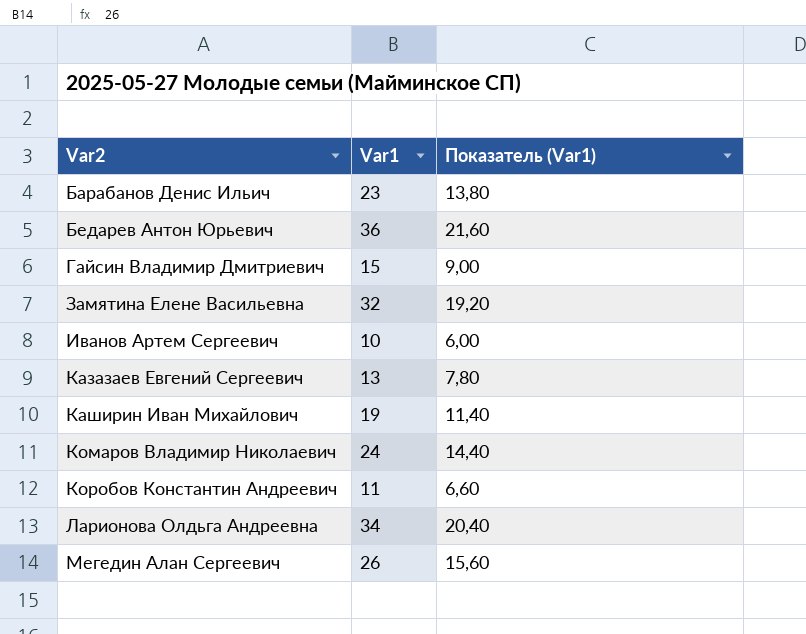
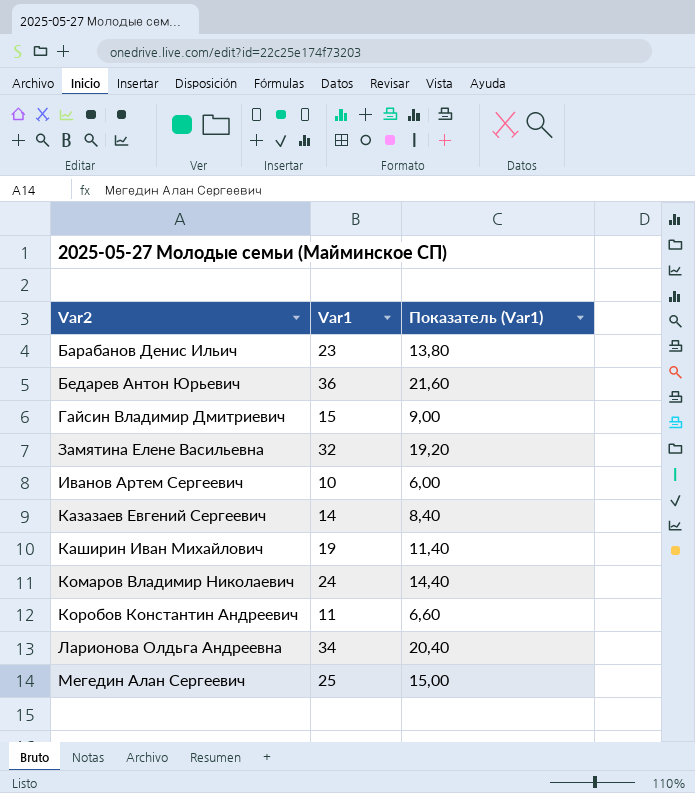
Казазаев Евгений Сергеевич | Var1: 13 -> 14
Казазаев Евгений Сергеевич | Показатель (Var1): 7,80 -> 8,40
Мегедин Алан Сергеевич | Var1: 26 -> 25
Мегедин Алан Сергеевич | Показатель (Var1): 15,60 -> 15,00

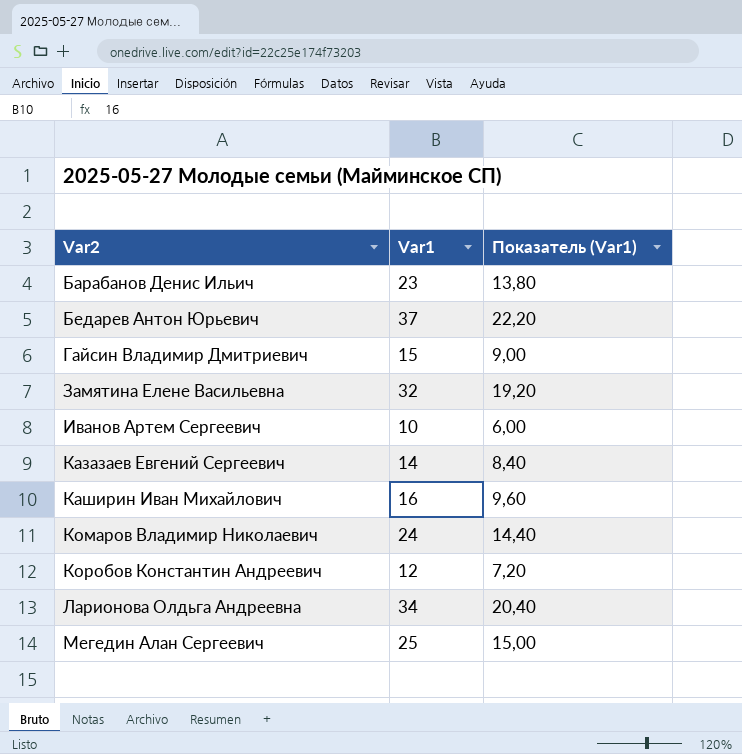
Бедарев Антон Юрьевич | Var1: 36 -> 37
Бедарев Антон Юрьевич | Показатель (Var1): 21,60 -> 22,20
Каширин Иван Михайлович | Var1: 19 -> 16
Каширин Иван Михайлович | Показатель (Var1): 11,40 -> 9,60
Коробов Константин Андреевич | Var1: 11 -> 12
Коробов Константин Андреевич | Показатель (Var1): 6,60 -> 7,20

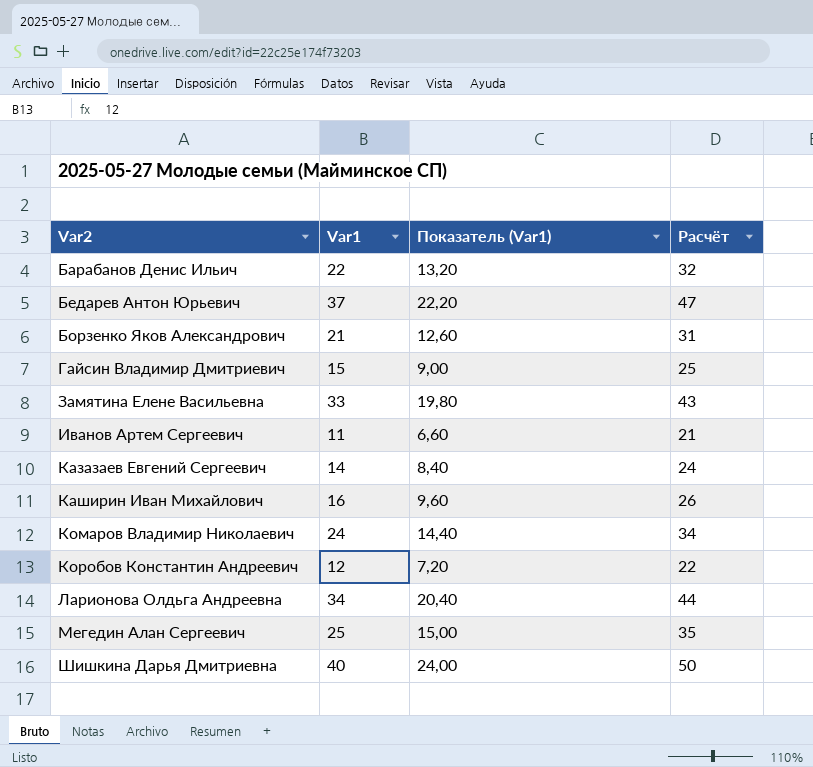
column Расчёт | formula: none -> [Var1] + 10
Барабанов Денис Ильич | Var1: 23 -> 22
Барабанов Денис Ильич | Показатель (Var1): 13,80 -> 13,20
row Борзенко Яков Александрович: none -> 21 | 12,60 | 31
Замятина Елене Васильевна | Var1: 32 -> 33
Замятина Елене Васильевна | Показатель (Var1): 19,20 -> 19,80
Иванов Артем Сергеевич | Var1: 10 -> 11
Иванов Артем Сергеевич | Показатель (Var1): 6,00 -> 6,60
row Шишкина Дарья Дмитриевна: none -> 40 | 24,00 | 50

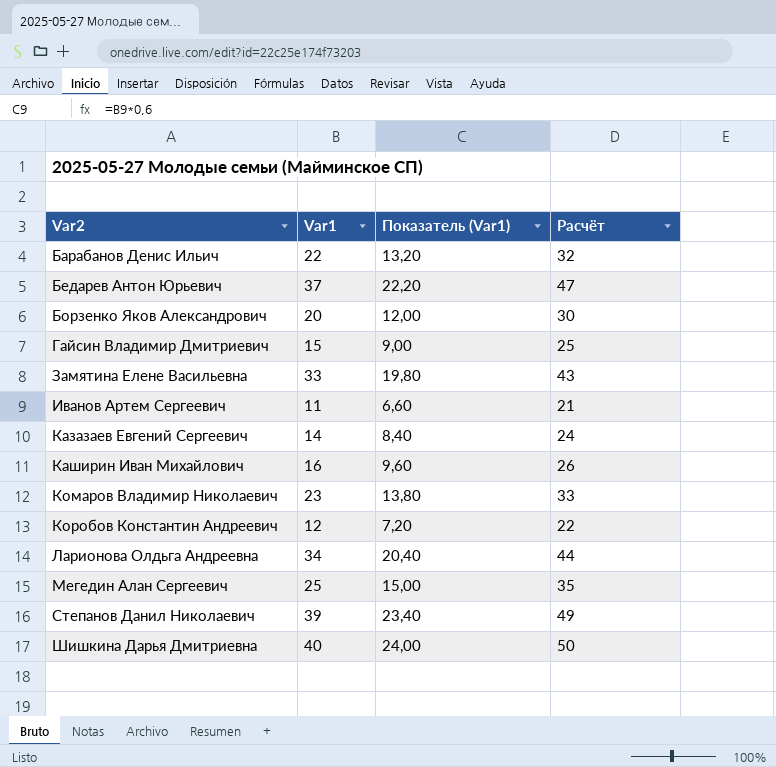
Борзенко Яков Александрович | Var1: 21 -> 20
Борзенко Яков Александрович | Показатель (Var1): 12,60 -> 12,00
Борзенко Яков Александрович | Расчёт: 31 -> 30
Комаров Владимир Николаевич | Var1: 24 -> 23
Комаров Владимир Николаевич | Показатель (Var1): 14,40 -> 13,80
Комаров Владимир Николаевич | Расчёт: 34 -> 33
row Степанов Данил Николаевич: none -> 39 | 23,40 | 49

